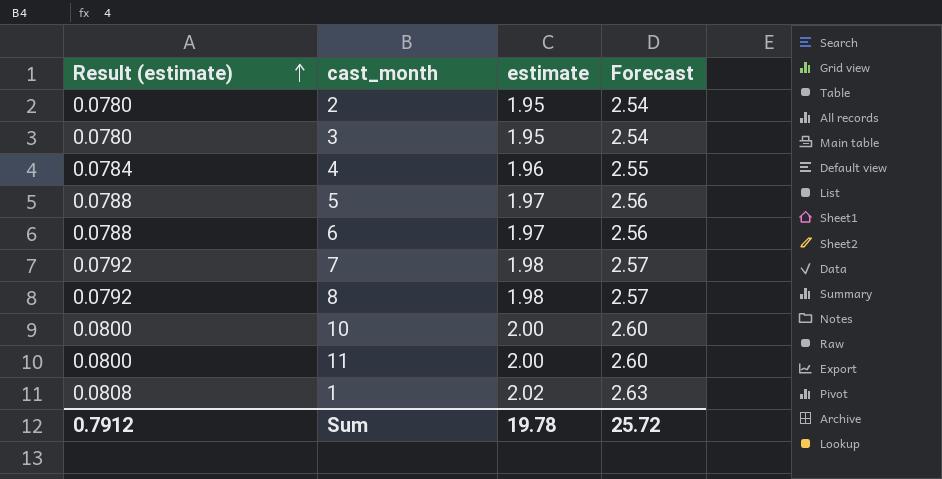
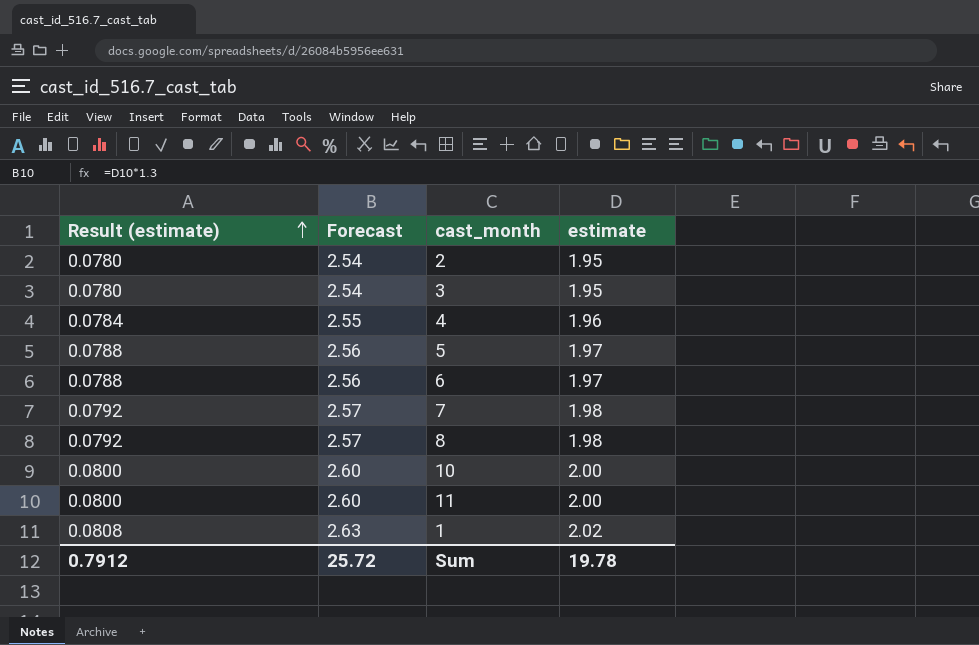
column Forecast | position: 4 -> 2

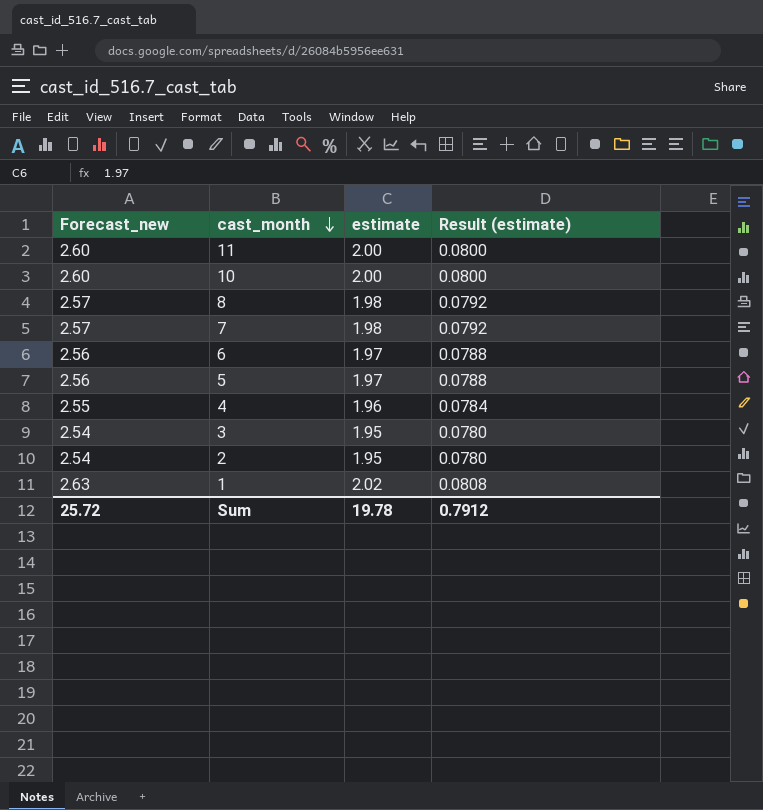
row order: Result (estimate) ascending -> cast_month descending
column name: Forecast -> Forecast_new
column Result (estimate) | position: 1 -> 4

